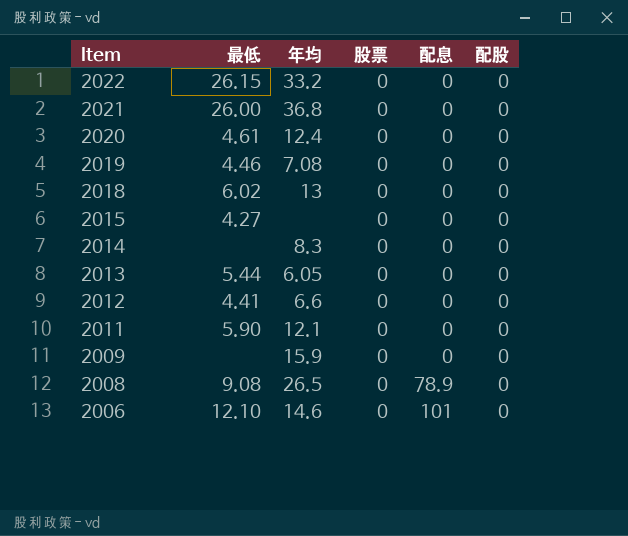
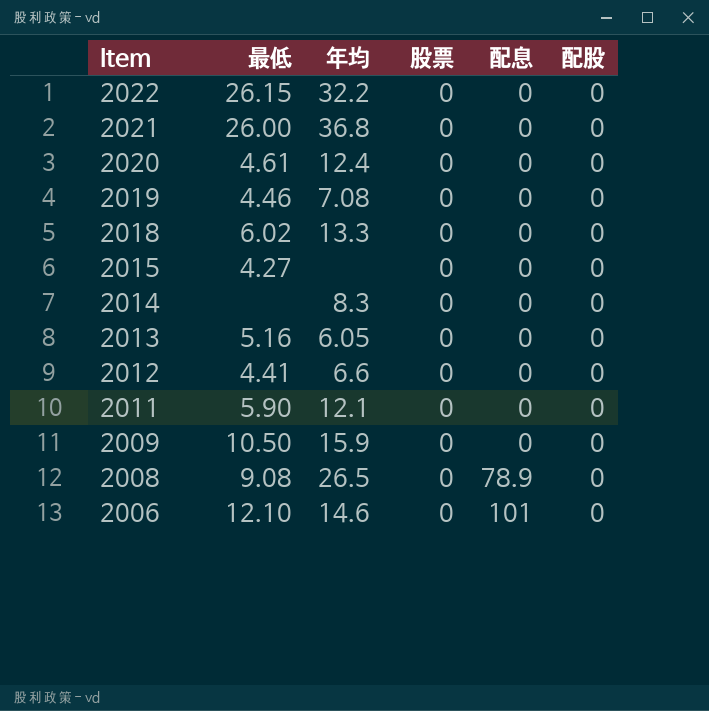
2022 | 年均: 33.2 -> 32.2
2018 | 年均: 13 -> 13.3
2013 | 最低: 5.44 -> 5.16
2009 | 最低: none -> 10.50

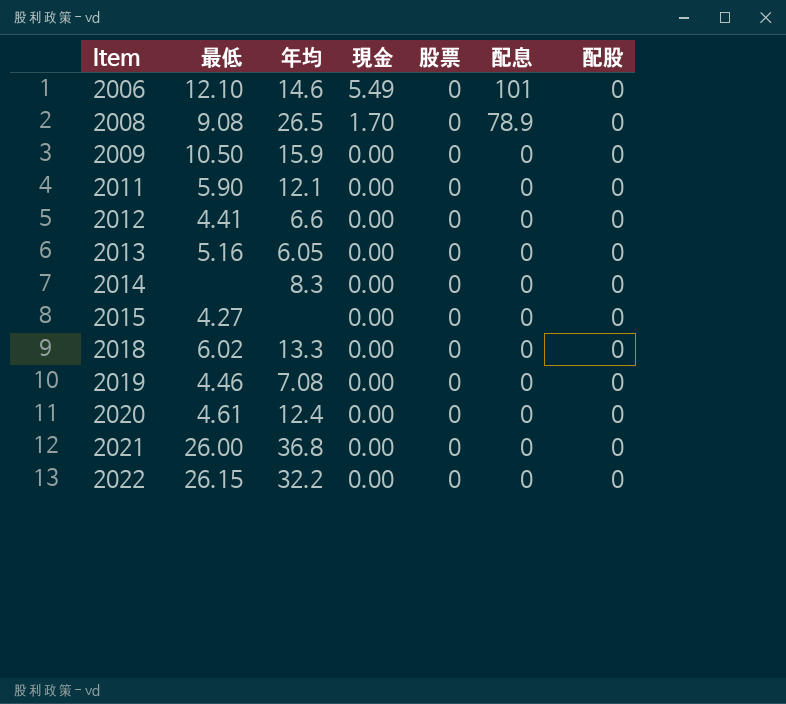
row order: Item descending -> Item ascending
column 現金 | position: none -> 4

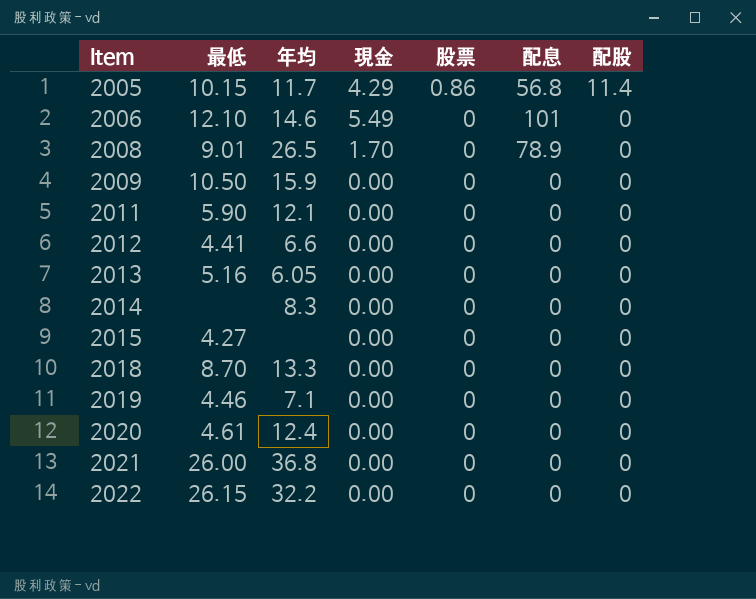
row 2005: none -> 10.15 | 11.7 | 4.29 | 0.86 | 56.8 | 11.4
2008 | 最低: 9.08 -> 9.01
2018 | 最低: 6.02 -> 8.70
2019 | 年均: 7.08 -> 7.1

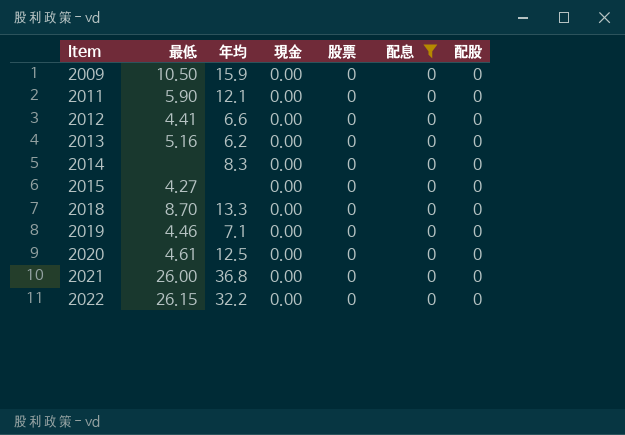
filter: none -> 配息 = 0
2013 | 年均: 6.05 -> 6.2
2020 | 年均: 12.4 -> 12.5

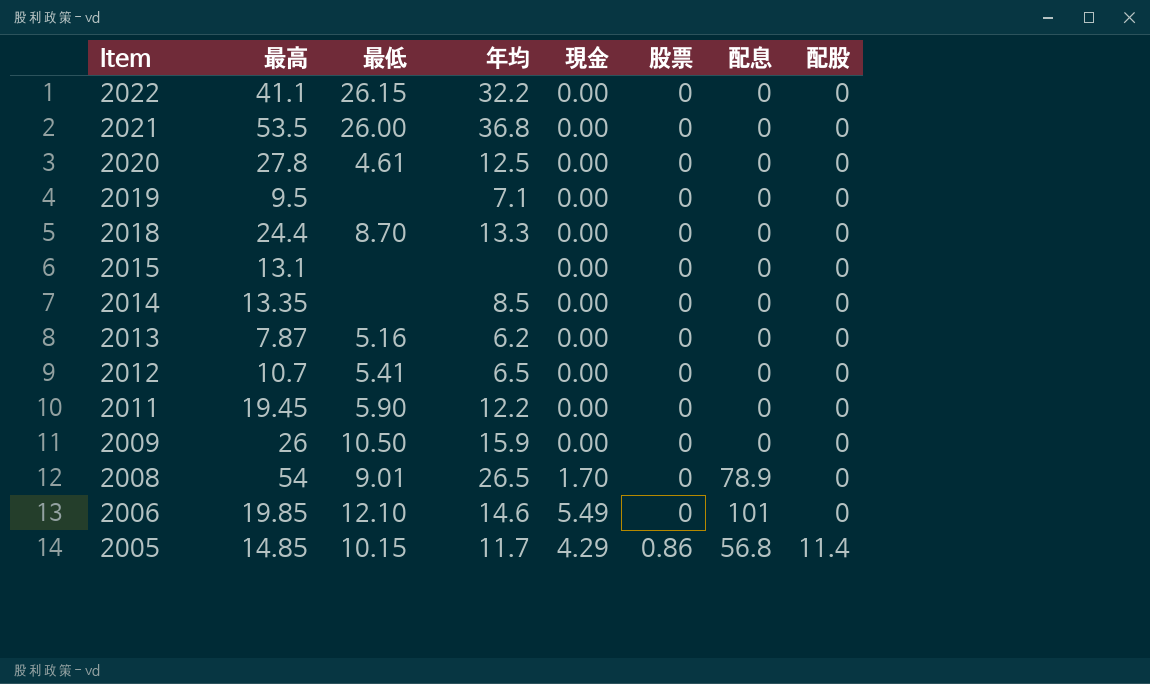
filter: 配息 = 0 -> none
row order: Item ascending -> Item descending
column 最高 | position: none -> 2
2019 | 最低: 4.46 -> none
2015 | 最低: 4.27 -> none
2014 | 年均: 8.3 -> 8.5
2012 | 最低: 4.41 -> 5.41
2012 | 年均: 6.6 -> 6.5
2011 | 年均: 12.1 -> 12.2

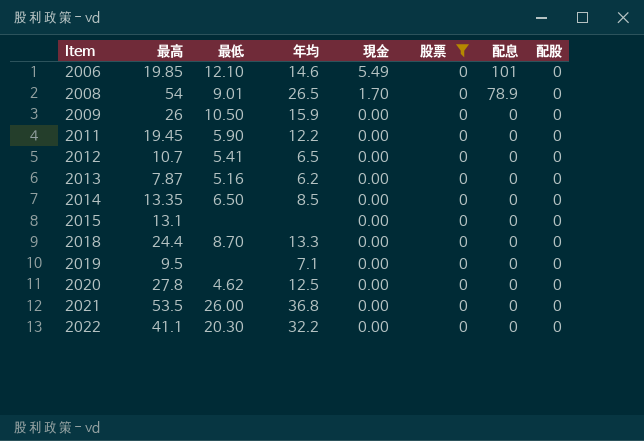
filter: none -> 股票 = 0
row order: Item descending -> Item ascending
2014 | 最低: none -> 6.50
2020 | 最低: 4.61 -> 4.62
2022 | 最低: 26.15 -> 20.30

